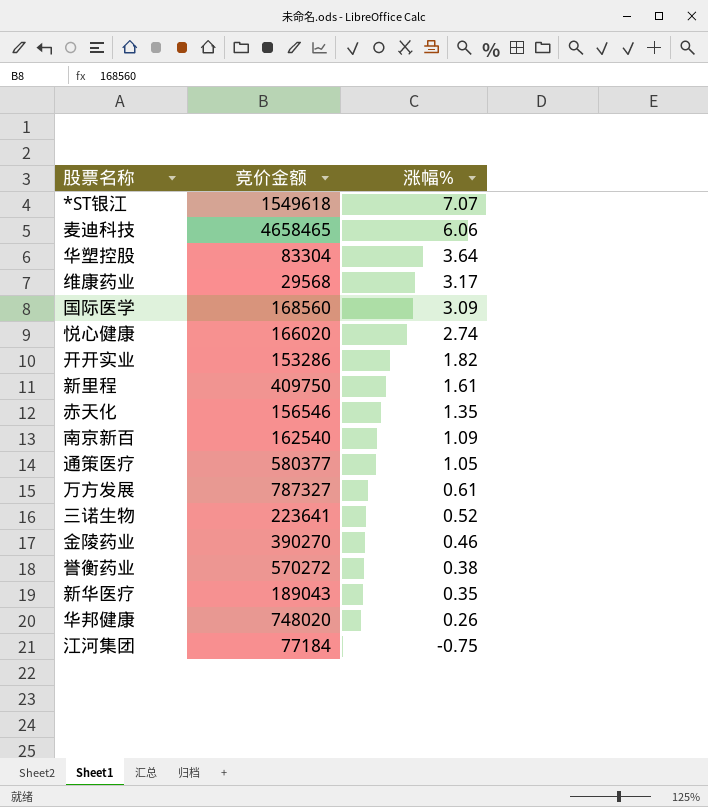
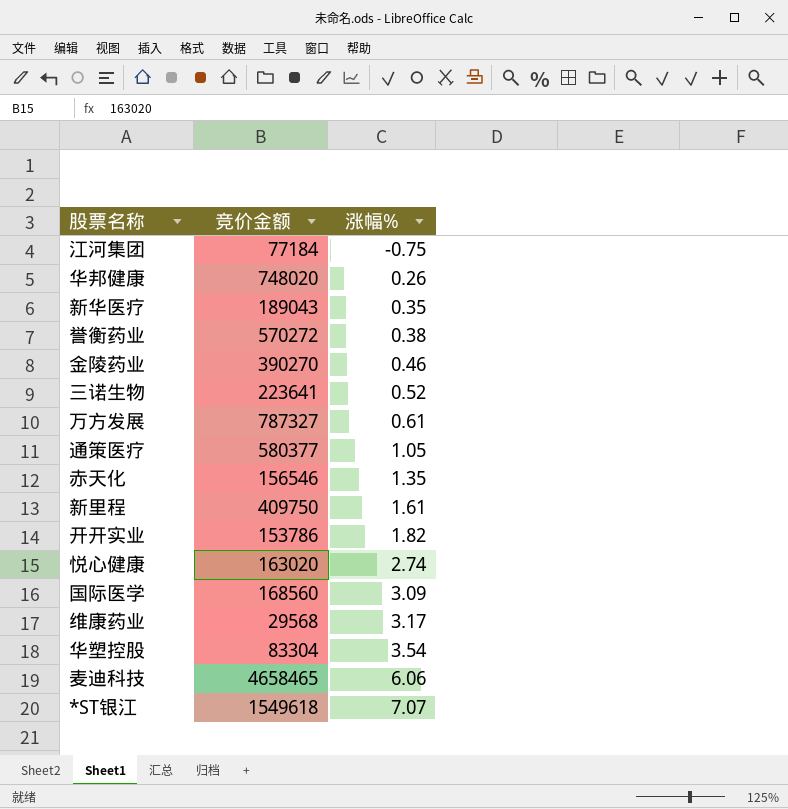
row order: 涨幅% descending -> 涨幅% ascending
row 南京新百: 162540 | 1.09 -> none
开开实业 | 竞价金额: 153286 -> 153786
悦心健康 | 竞价金额: 166020 -> 163020
华塑控股 | 涨幅%: 3.64 -> 3.54

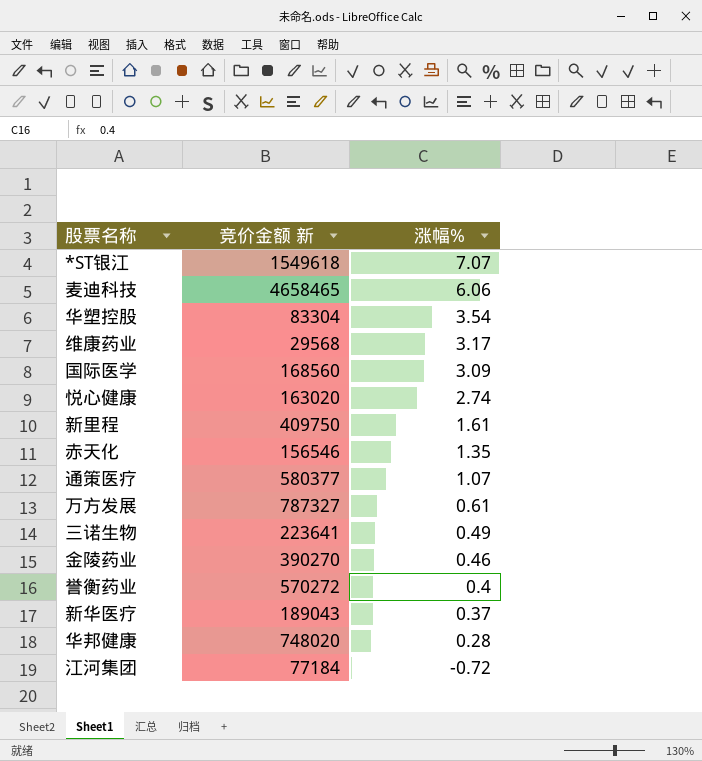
row order: 涨幅% ascending -> 涨幅% descending
column name: 竞价金额 -> 竞价金额 新
row 开开实业: 153786 | 1.82 -> none
通策医疗 | 涨幅%: 1.05 -> 1.07
三诺生物 | 涨幅%: 0.52 -> 0.49
誉衡药业 | 涨幅%: 0.38 -> 0.4
新华医疗 | 涨幅%: 0.35 -> 0.37
华邦健康 | 涨幅%: 0.26 -> 0.28
江河集团 | 涨幅%: -0.75 -> -0.72

